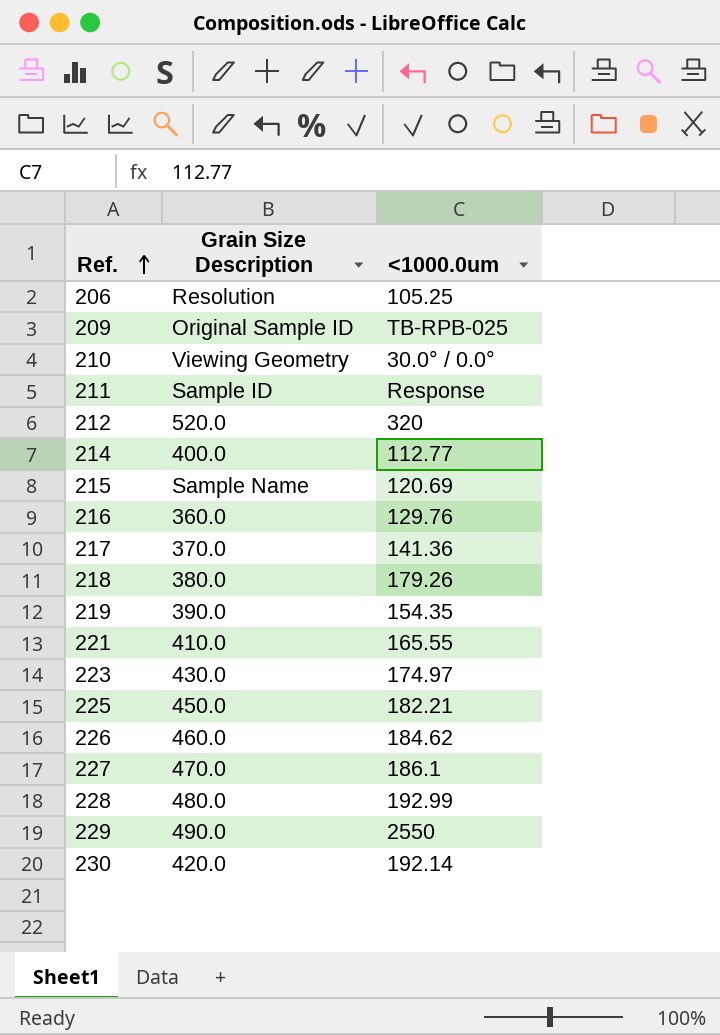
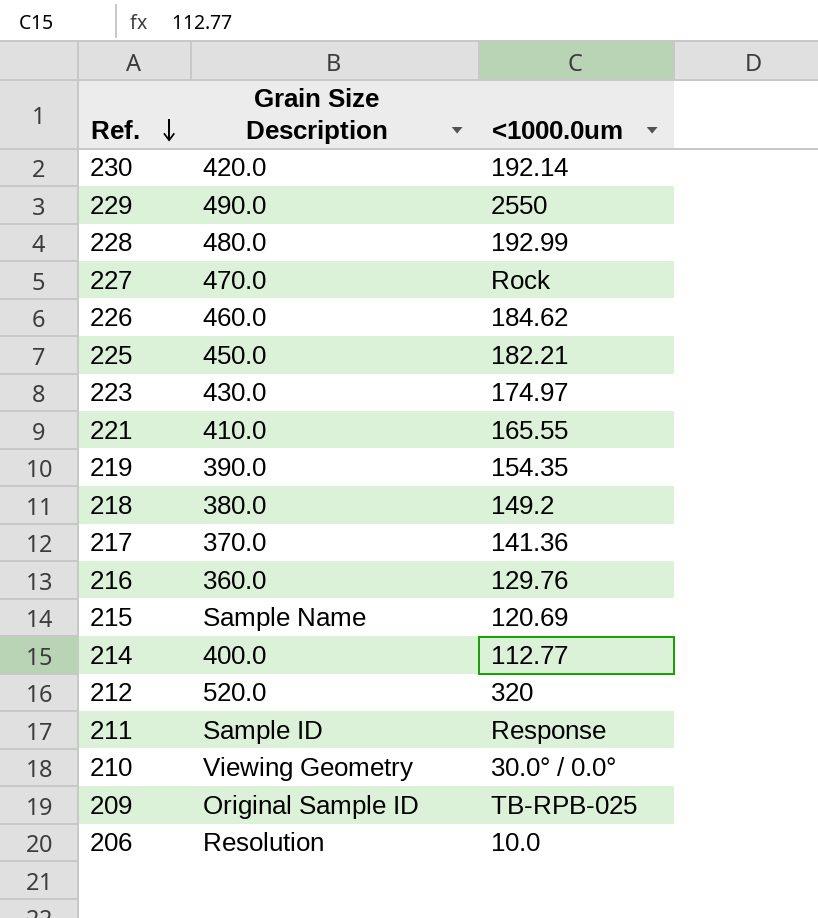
row order: Ref. ascending -> Ref. descending
227 | <1000.0um: 186.1 -> Rock
218 | <1000.0um: 179.26 -> 149.2
206 | <1000.0um: 105.25 -> 10.0

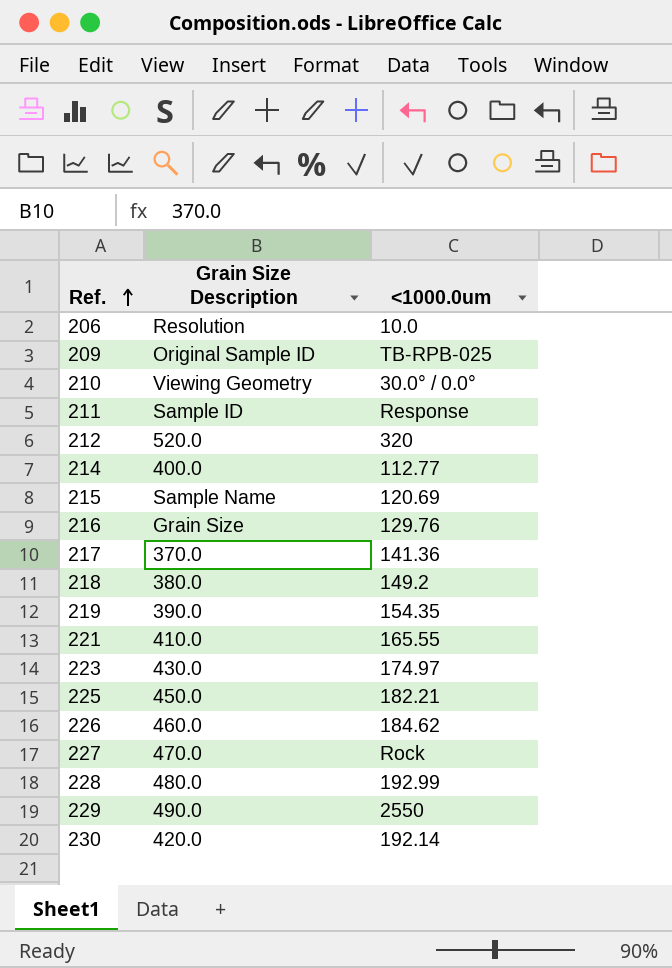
row order: Ref. descending -> Ref. ascending
216 | Grain Size Description: 360.0 -> Grain Size

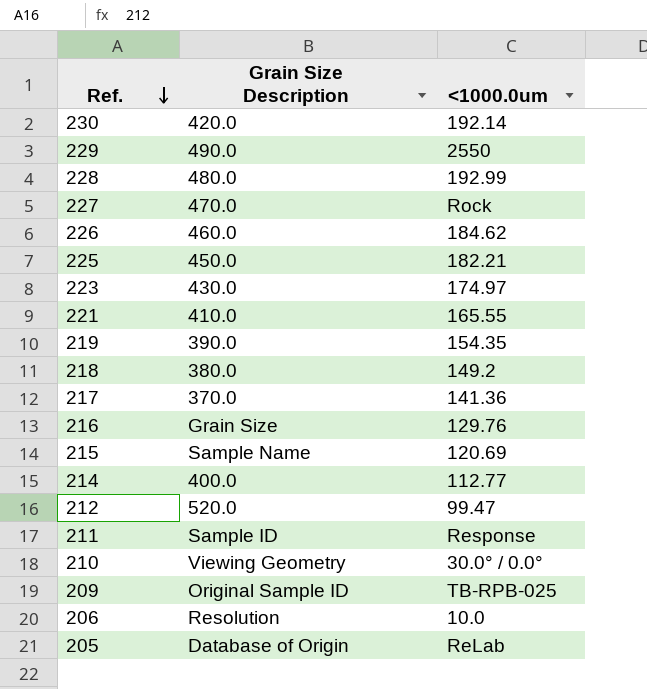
row order: Ref. ascending -> Ref. descending
212 | <1000.0um: 320 -> 99.47
row 205: none -> Database of Origin | ReLab

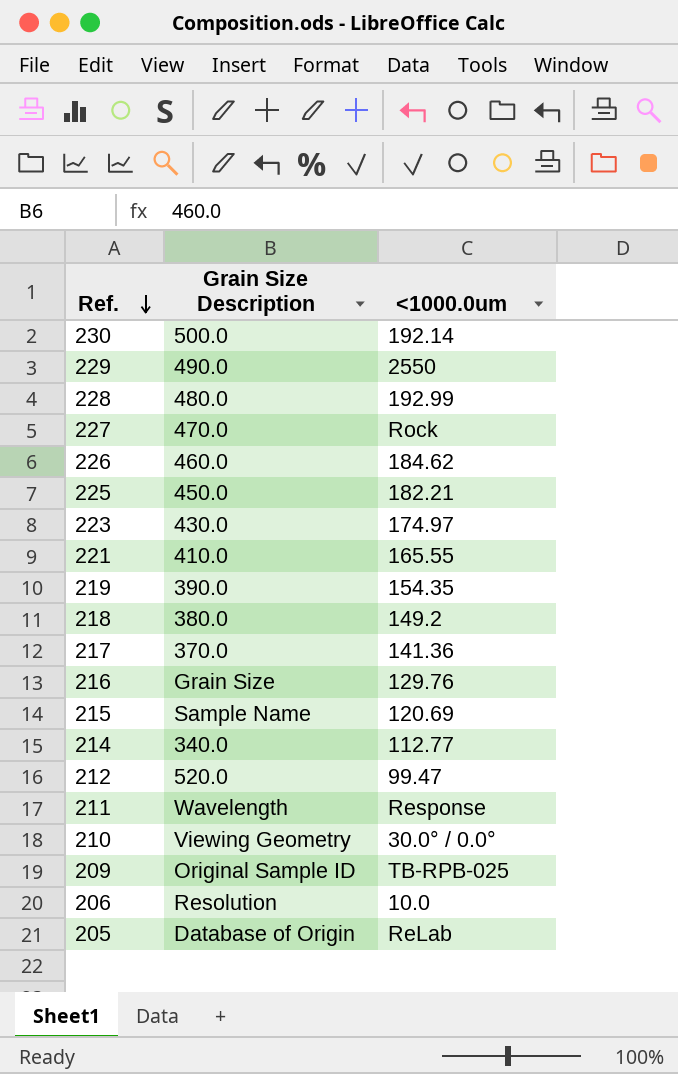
230 | Grain Size Description: 420.0 -> 500.0
214 | Grain Size Description: 400.0 -> 340.0
211 | Grain Size Description: Sample ID -> Wavelength

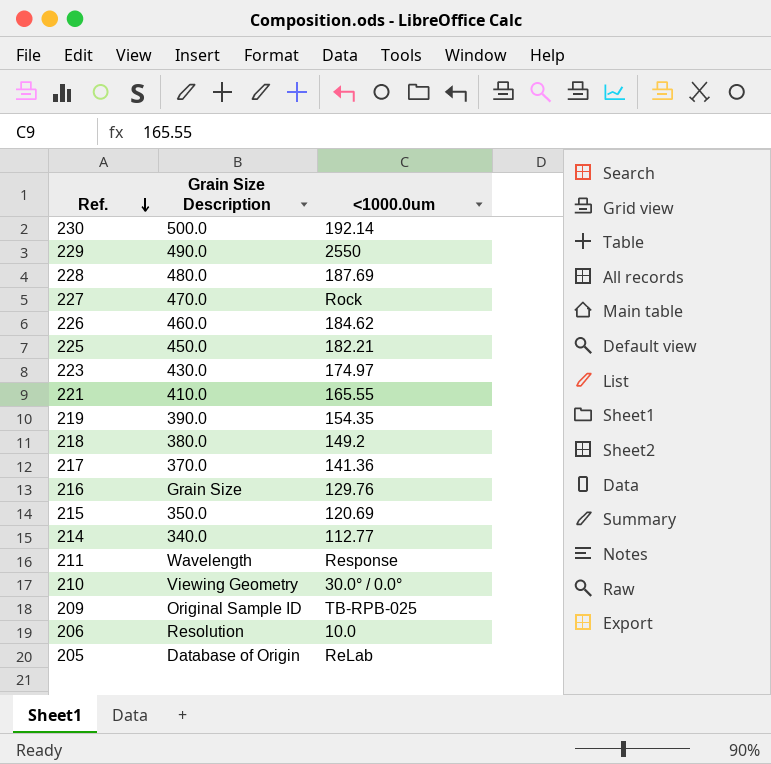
row 212: 520.0 | 99.47 -> none
228 | <1000.0um: 192.99 -> 187.69
215 | Grain Size Description: Sample Name -> 350.0

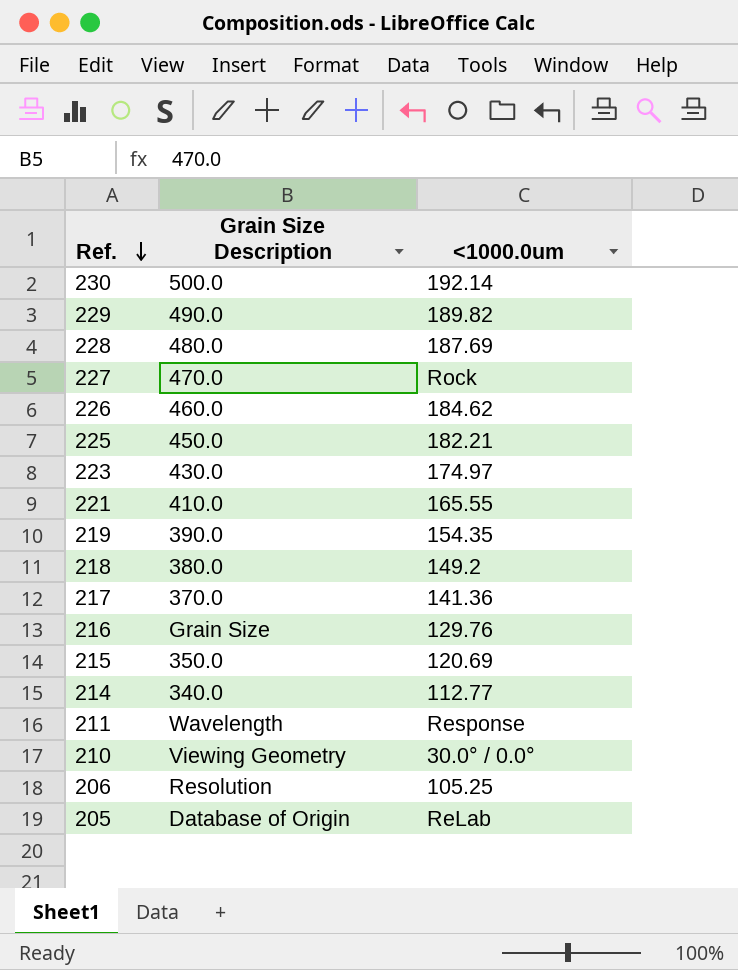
row 209: Original Sample ID | TB-RPB-025 -> none
229 | <1000.0um: 2550 -> 189.82
206 | <1000.0um: 10.0 -> 105.25

